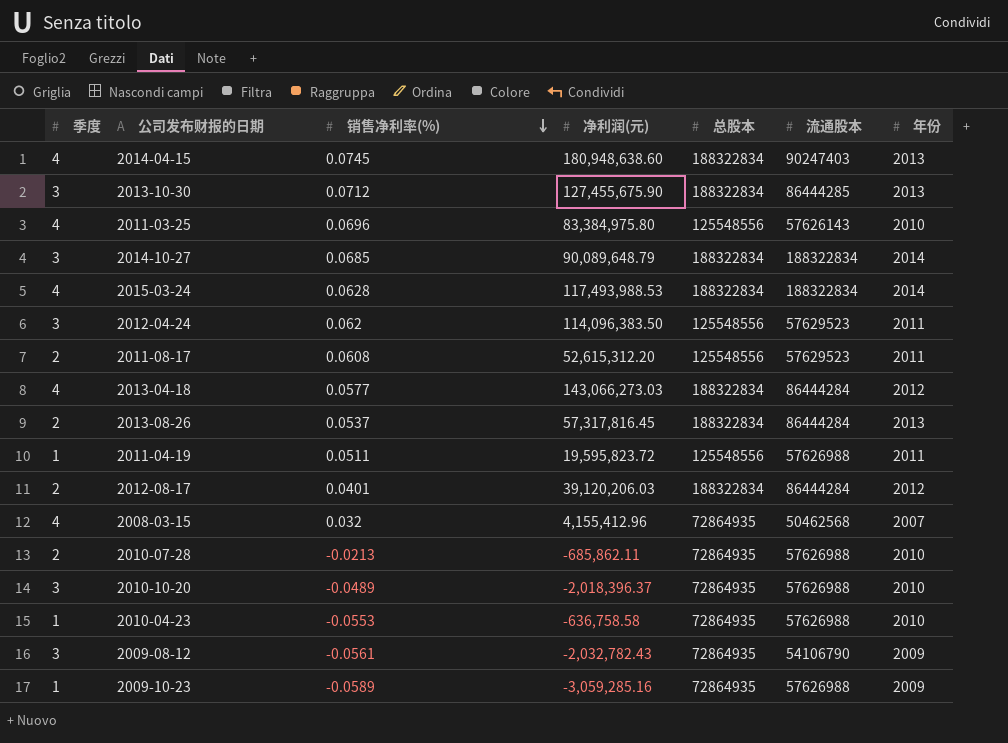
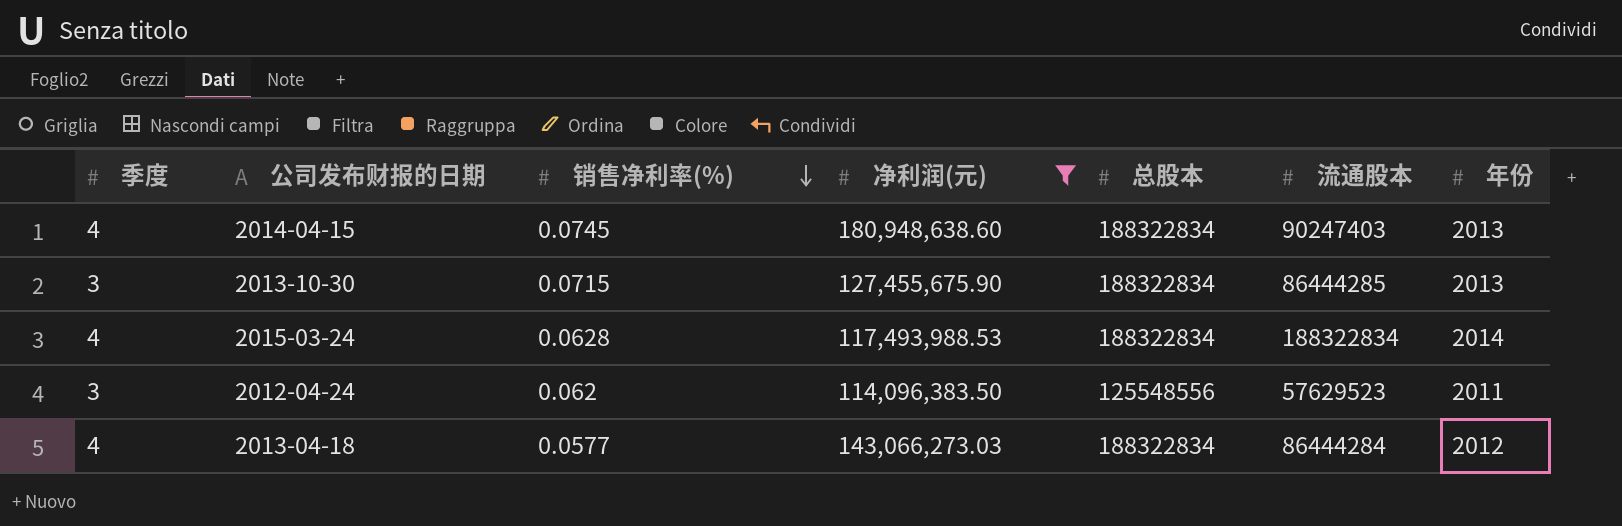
filter: none -> 净利润(元) >= 114,096,383.50
2013-10-30 | 销售净利率(%): 0.0712 -> 0.0715

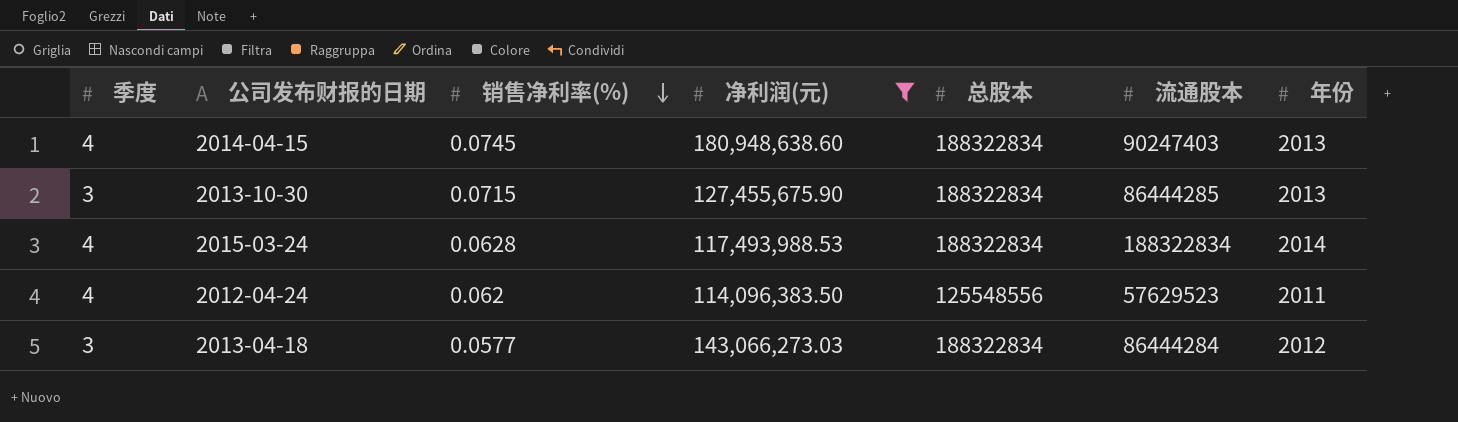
2012-04-24 | 季度: 3 -> 4
2013-04-18 | 季度: 4 -> 3

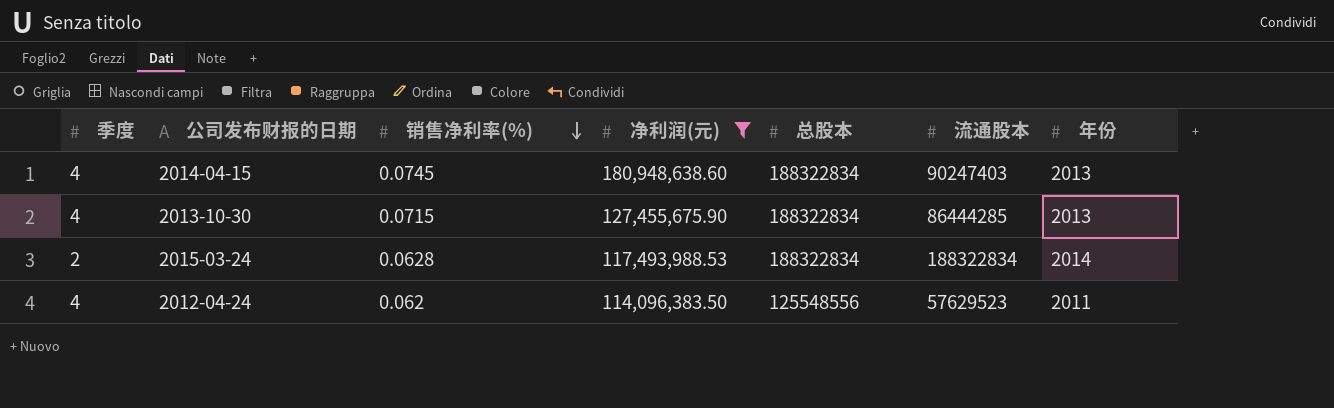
row 2013-04-18: 3 | 0.0577 | 143,066,273.03 | 188322834 | 86444284 | 2012 -> none
2013-10-30 | 季度: 3 -> 4
2015-03-24 | 季度: 4 -> 2

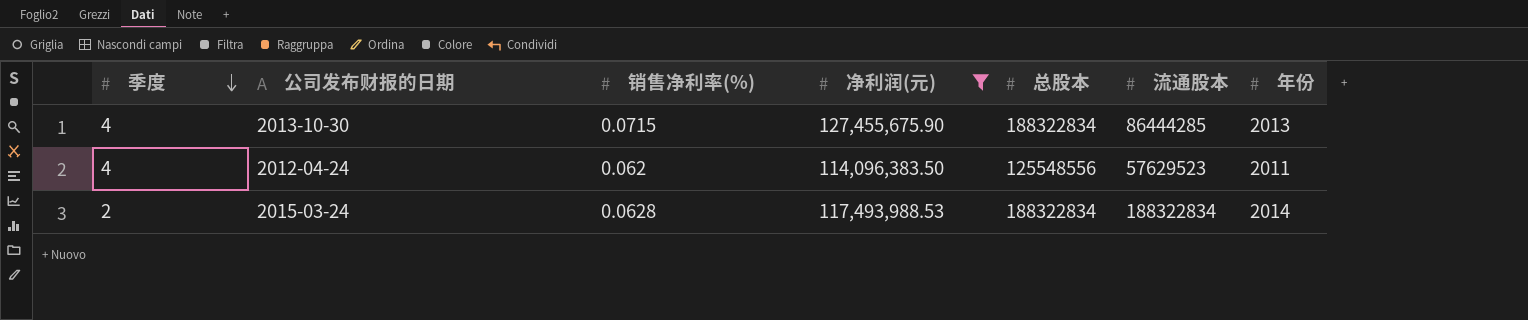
row order: 销售净利率(%) descending -> 季度 descending
row 2014-04-15: 4 | 0.0745 | 180,948,638.60 | 188322834 | 90247403 | 2013 -> none

